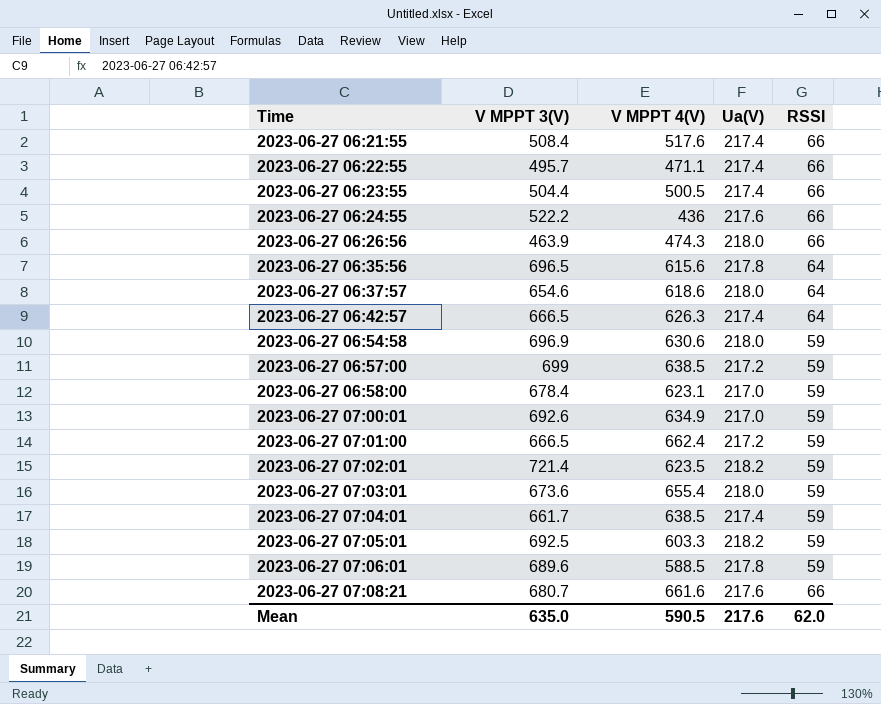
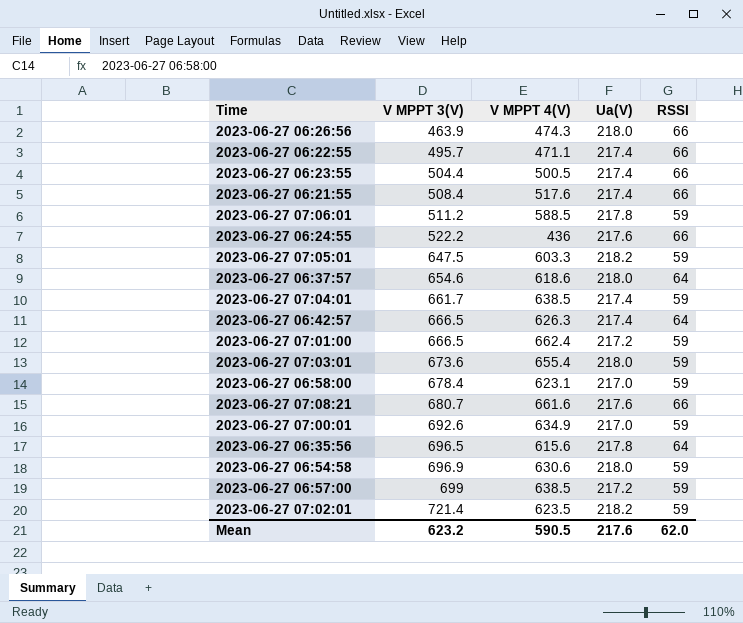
row order: Time ascending -> V MPPT 3(V) ascending
2023-06-27 07:06:01 | V MPPT 3(V): 689.6 -> 511.2
2023-06-27 07:05:01 | V MPPT 3(V): 692.5 -> 647.5
Mean | V MPPT 3(V): 635.0 -> 623.2

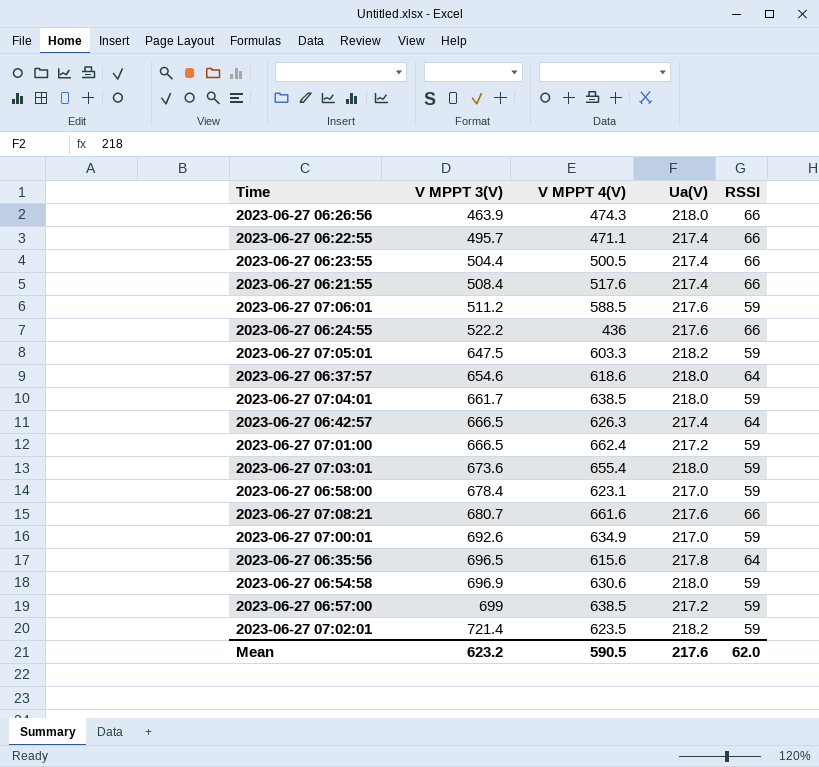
2023-06-27 07:06:01 | Ua(V): 217.8 -> 217.6
2023-06-27 07:04:01 | Ua(V): 217.4 -> 218.0

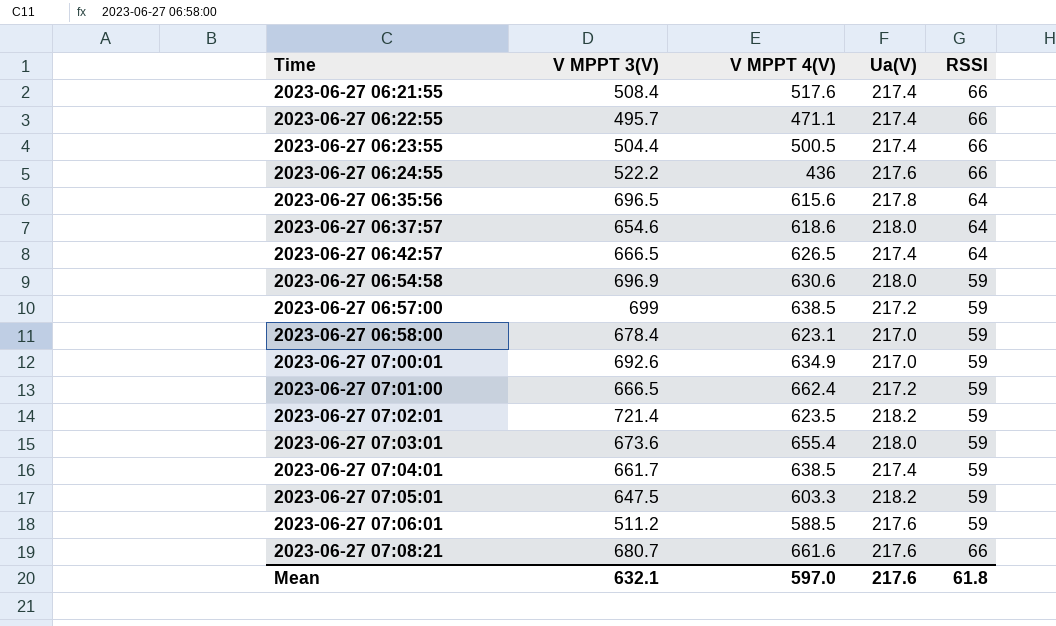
row order: V MPPT 3(V) ascending -> Time ascending
row 2023-06-27 06:26:56: 463.9 | 474.3 | 218.0 | 66 -> none
2023-06-27 06:42:57 | V MPPT 4(V): 626.3 -> 626.5
2023-06-27 07:04:01 | Ua(V): 218.0 -> 217.4
Mean | V MPPT 3(V): 623.2 -> 632.1
Mean | V MPPT 4(V): 590.5 -> 597.0
Mean | RSSI: 62.0 -> 61.8

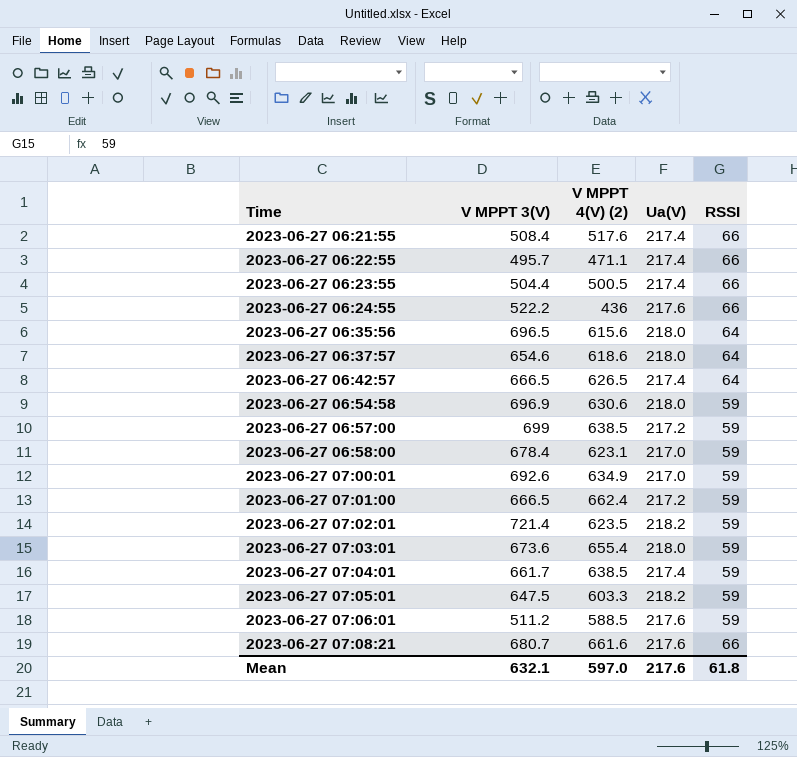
column name: V MPPT 4(V) -> V MPPT 4(V) (2)
2023-06-27 06:35:56 | Ua(V): 217.8 -> 218.0

